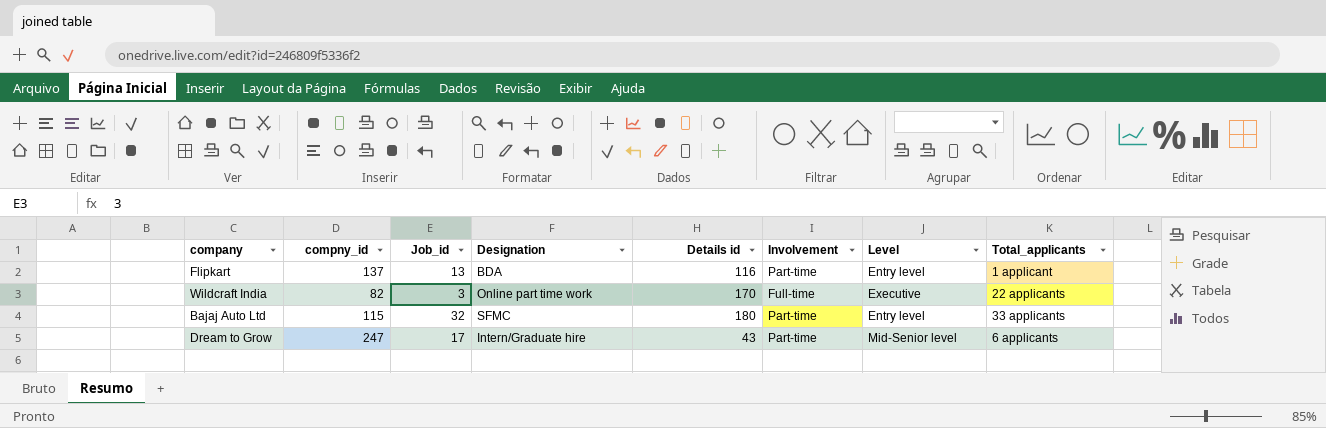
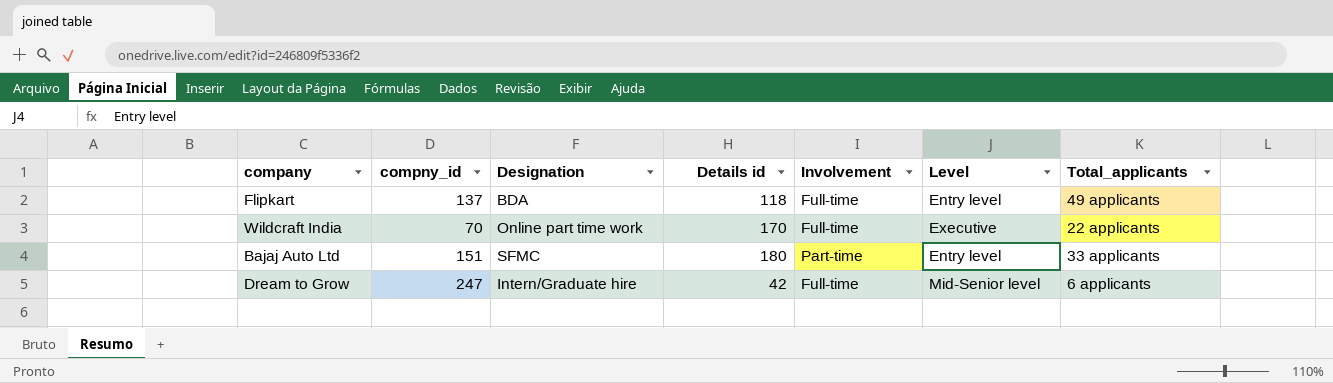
column Job_id | position: 3 -> none
Flipkart | Details id: 116 -> 118
Flipkart | Involvement: Part-time -> Full-time
Flipkart | Total_applicants: 1 applicant -> 49 applicants
Wildcraft India | compny_id: 82 -> 70
Bajaj Auto Ltd | compny_id: 115 -> 151
Dream to Grow | Details id: 43 -> 42
Dream to Grow | Involvement: Part-time -> Full-time

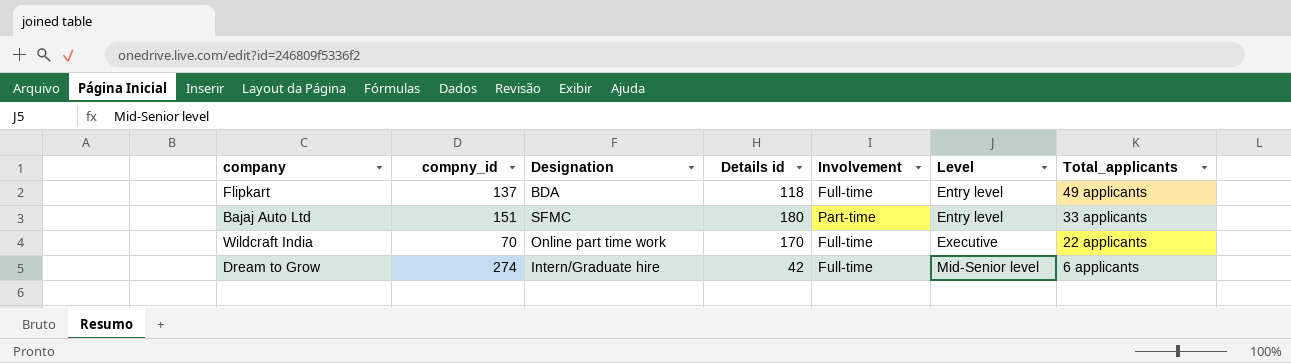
row order: none -> Level ascending
Dream to Grow | compny_id: 247 -> 274

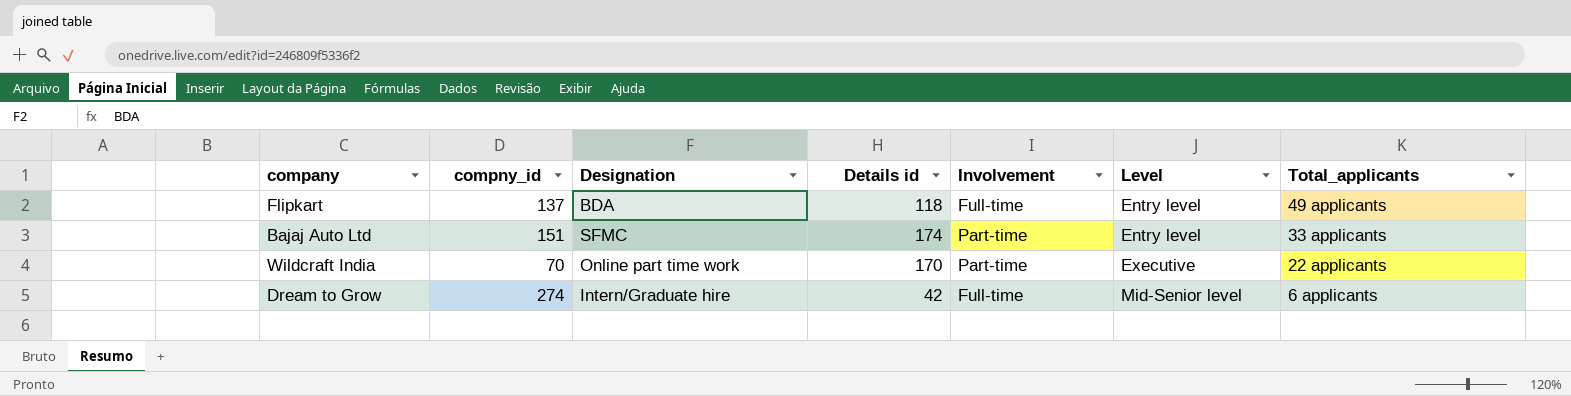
Bajaj Auto Ltd | Details id: 180 -> 174
Wildcraft India | Involvement: Full-time -> Part-time

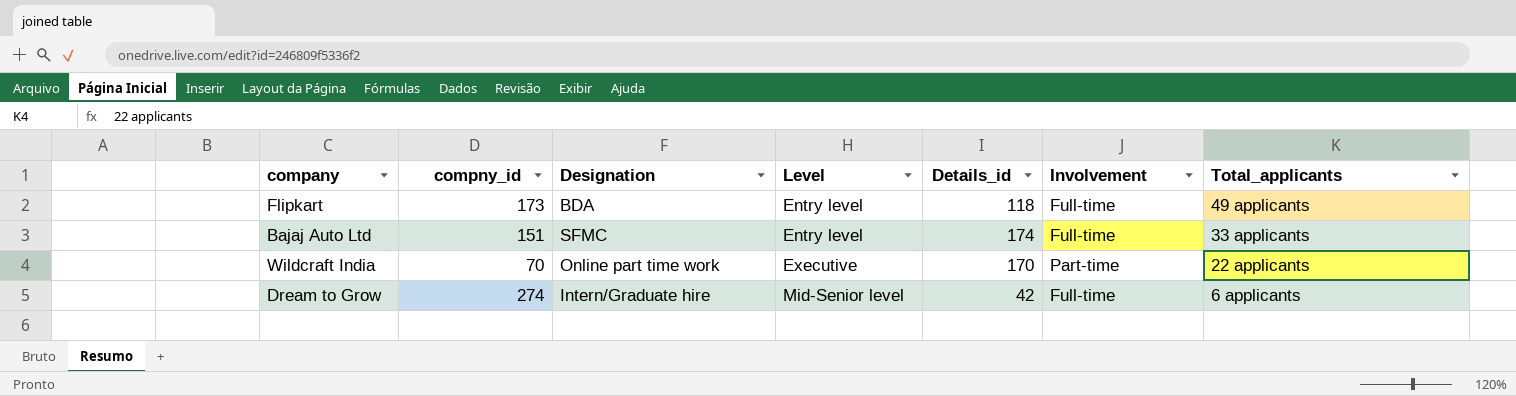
column Level | position: 6 -> 4
column name: Details id -> Details_id
Flipkart | compny_id: 137 -> 173
Bajaj Auto Ltd | Involvement: Part-time -> Full-time

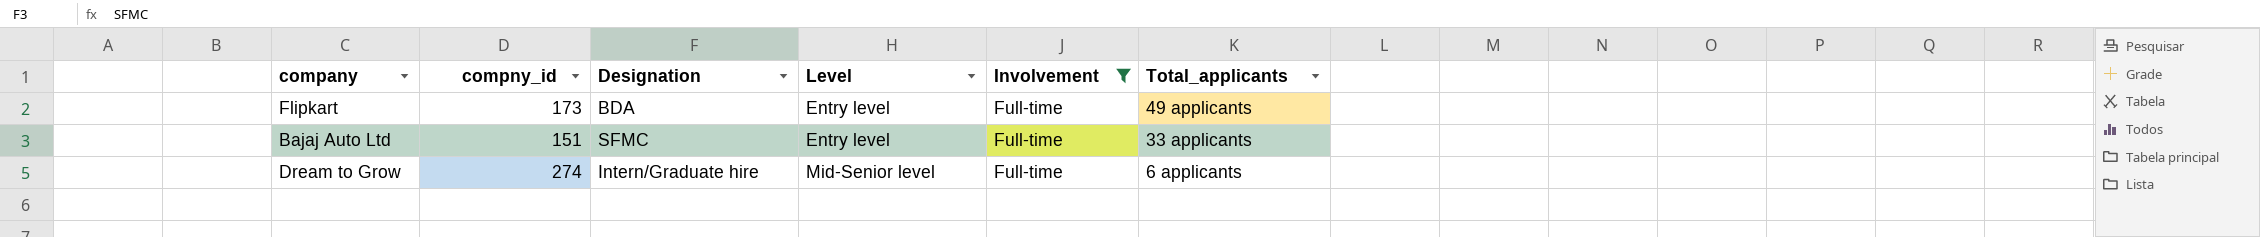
filter: none -> Involvement = Full-time
column Details_id | position: 5 -> none

